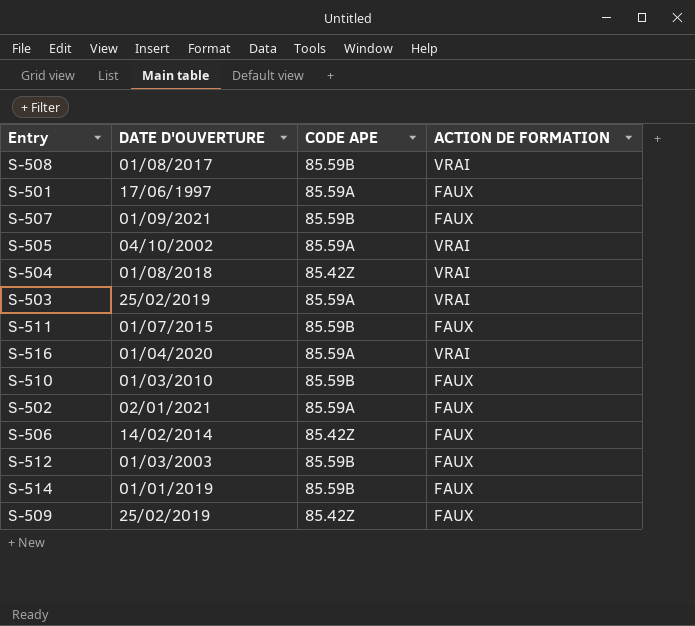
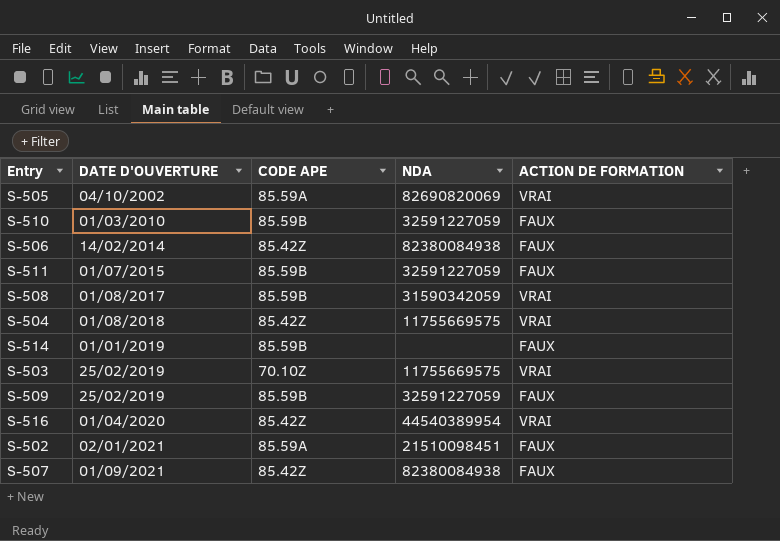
row order: none -> DATE D'OUVERTURE ascending
column NDA | position: none -> 4
row S-501: 17/06/1997 | 85.59A | FAUX -> none
row S-512: 01/03/2003 | 85.59B | FAUX -> none
S-503 | CODE APE: 85.59A -> 70.10Z
S-509 | CODE APE: 85.42Z -> 85.59B
S-516 | CODE APE: 85.59A -> 85.42Z
S-507 | CODE APE: 85.59B -> 85.42Z

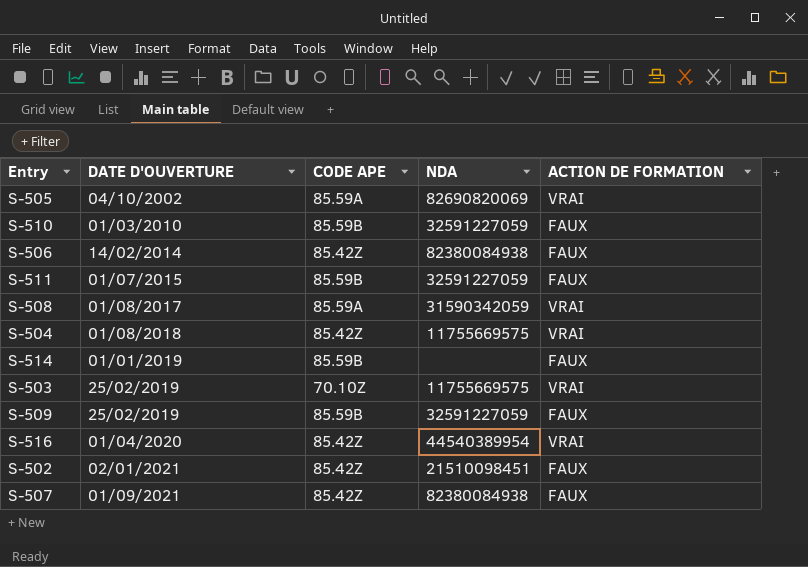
S-508 | CODE APE: 85.59B -> 85.59A
S-502 | CODE APE: 85.59A -> 85.42Z

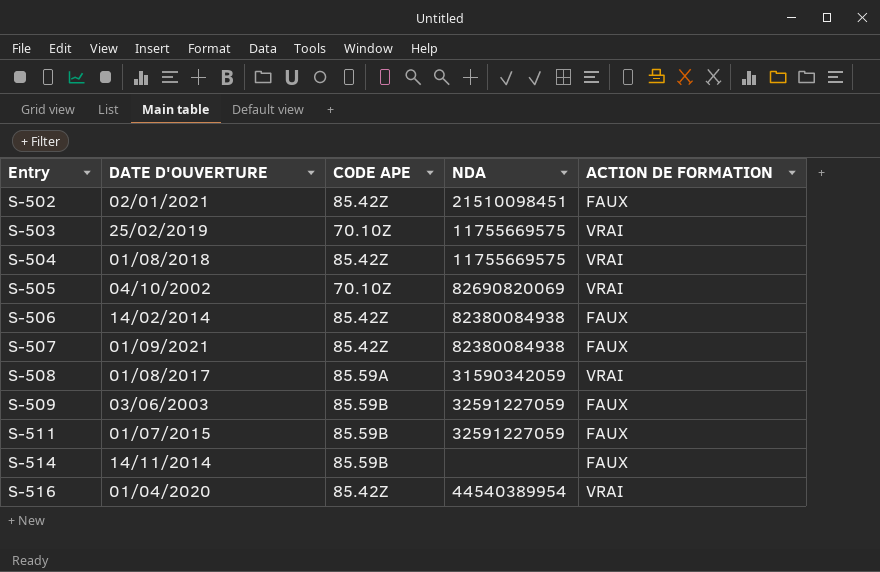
row order: DATE D'OUVERTURE ascending -> Entry ascending
row S-510: 01/03/2010 | 85.59B | 32591227059 | FAUX -> none
S-505 | CODE APE: 85.59A -> 70.10Z
S-509 | DATE D'OUVERTURE: 25/02/2019 -> 03/06/2003
S-514 | DATE D'OUVERTURE: 01/01/2019 -> 14/11/2014

